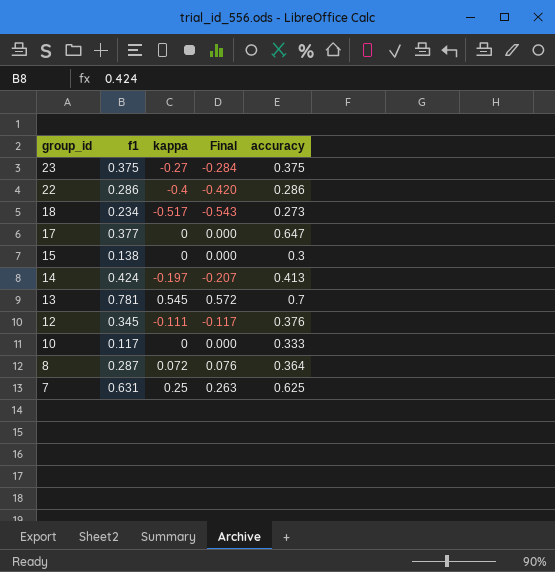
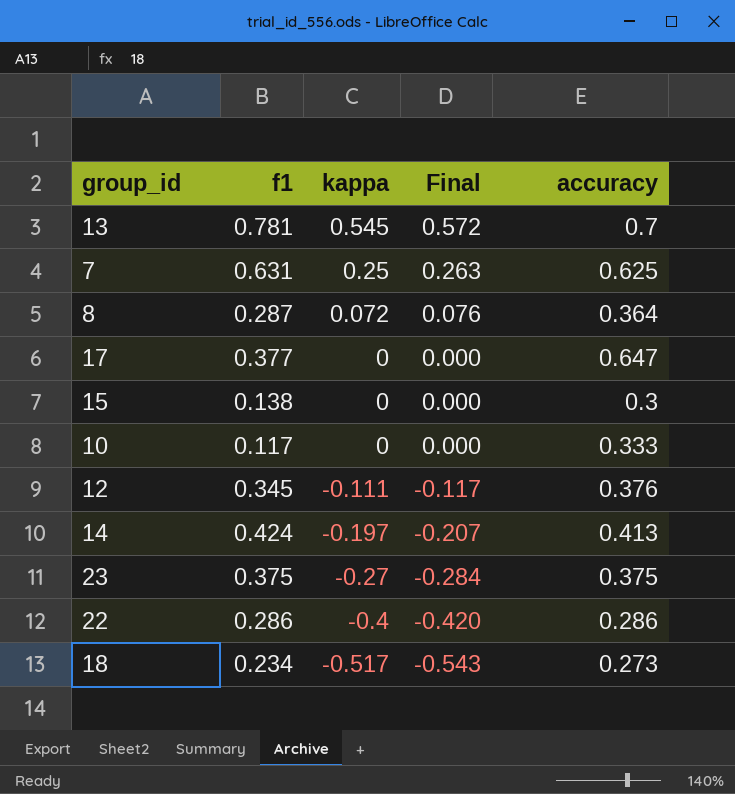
row order: group_id descending -> kappa descending

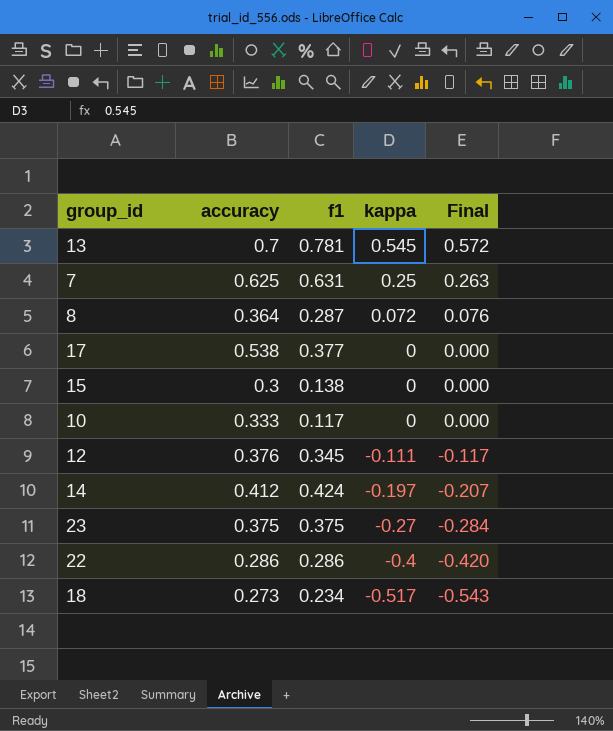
column accuracy | position: 5 -> 2
17 | accuracy: 0.647 -> 0.538
14 | accuracy: 0.413 -> 0.412

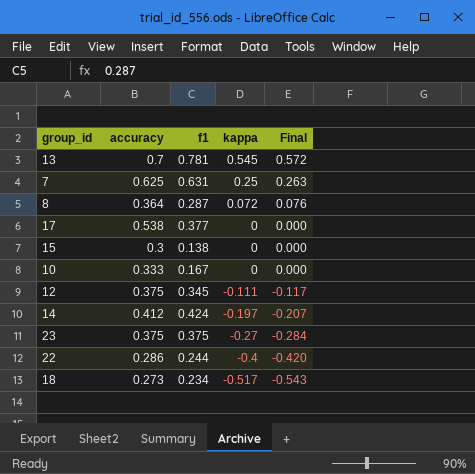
10 | f1: 0.117 -> 0.167
12 | accuracy: 0.376 -> 0.375
22 | f1: 0.286 -> 0.244

